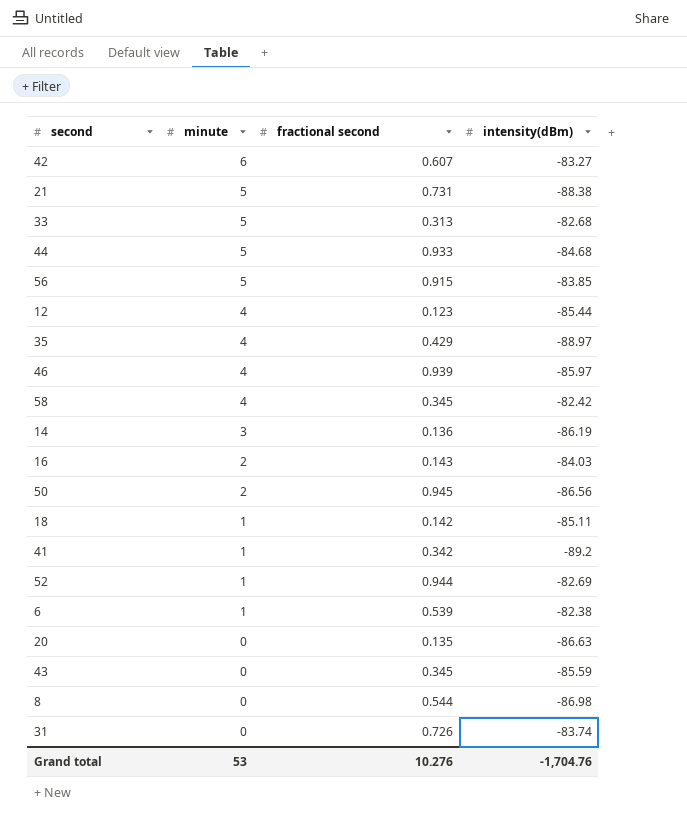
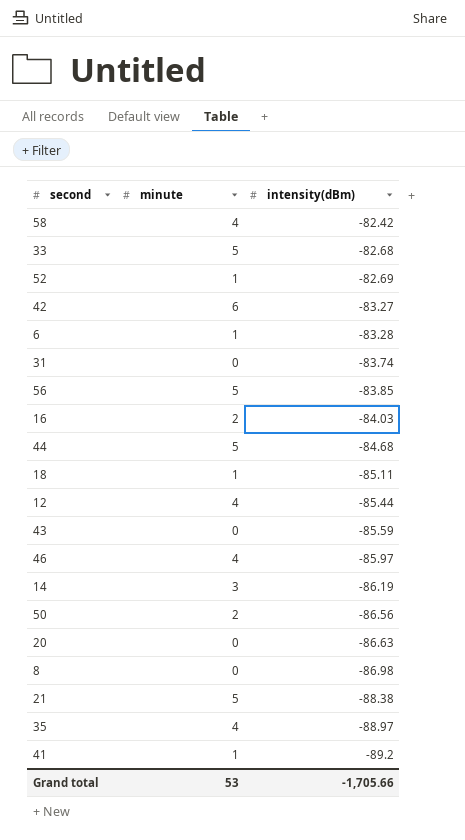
row order: minute descending -> intensity(dBm) descending
column fractional second | position: 3 -> none
6 | intensity(dBm): -82.38 -> -83.28
Grand total | intensity(dBm): -1,704.76 -> -1,705.66

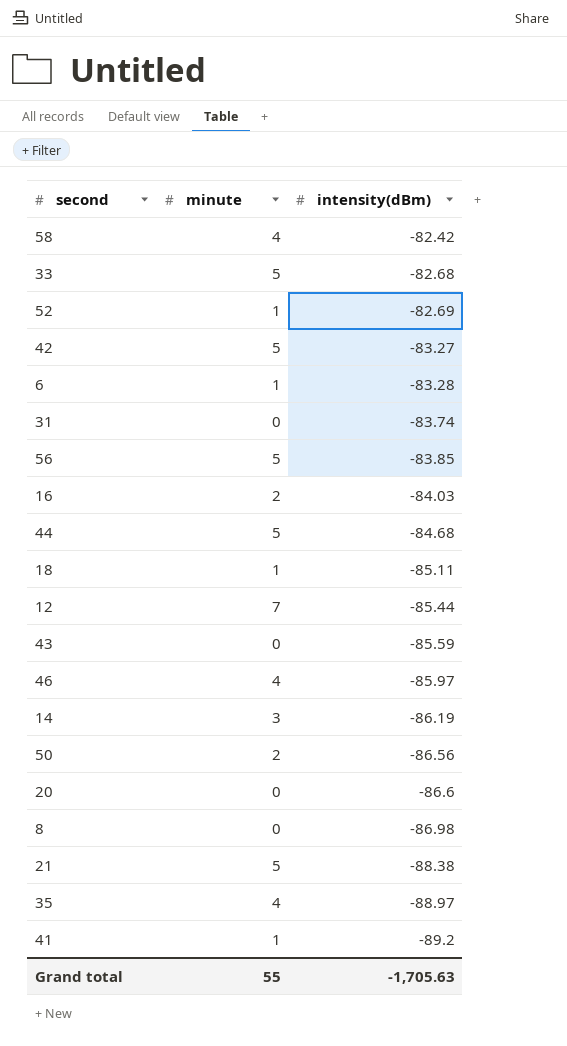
42 | minute: 6 -> 5
12 | minute: 4 -> 7
20 | intensity(dBm): -86.63 -> -86.6
Grand total | minute: 53 -> 55
Grand total | intensity(dBm): -1,705.66 -> -1,705.63

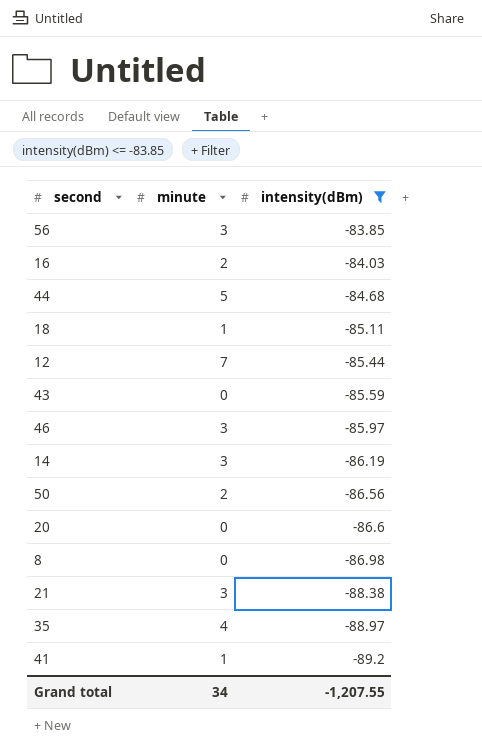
filter: none -> intensity(dBm) <= -83.85
56 | minute: 5 -> 3
46 | minute: 4 -> 3
21 | minute: 5 -> 3
Grand total | minute: 55 -> 34
Grand total | intensity(dBm): -1,705.63 -> -1,207.55

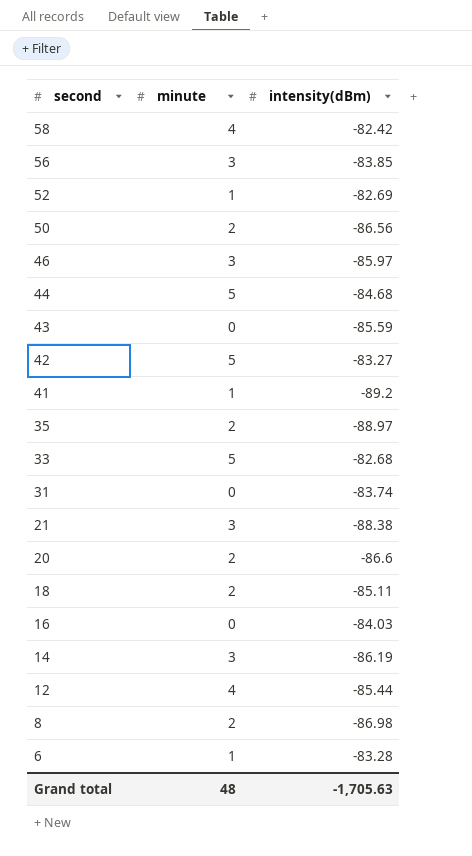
filter: intensity(dBm) <= -83.85 -> none
row order: intensity(dBm) descending -> second descending
35 | minute: 4 -> 2
20 | minute: 0 -> 2
18 | minute: 1 -> 2
16 | minute: 2 -> 0
12 | minute: 7 -> 4
8 | minute: 0 -> 2
Grand total | minute: 34 -> 48
Grand total | intensity(dBm): -1,207.55 -> -1,705.63

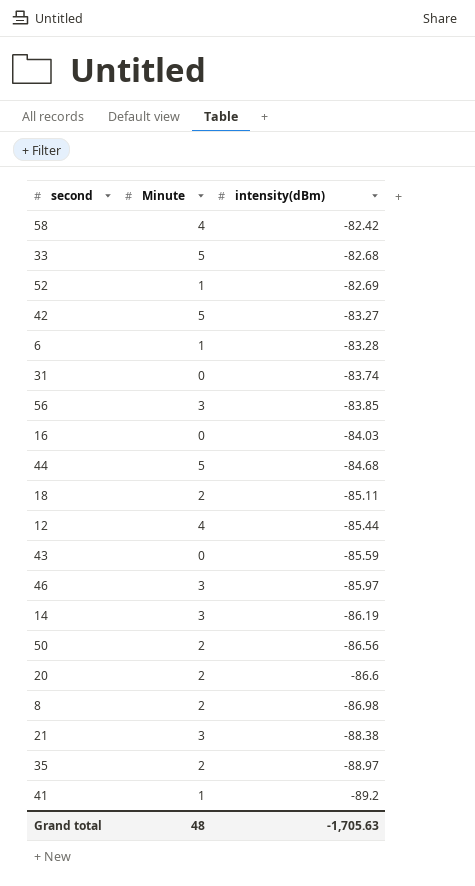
row order: second descending -> intensity(dBm) descending
column name: minute -> Minute

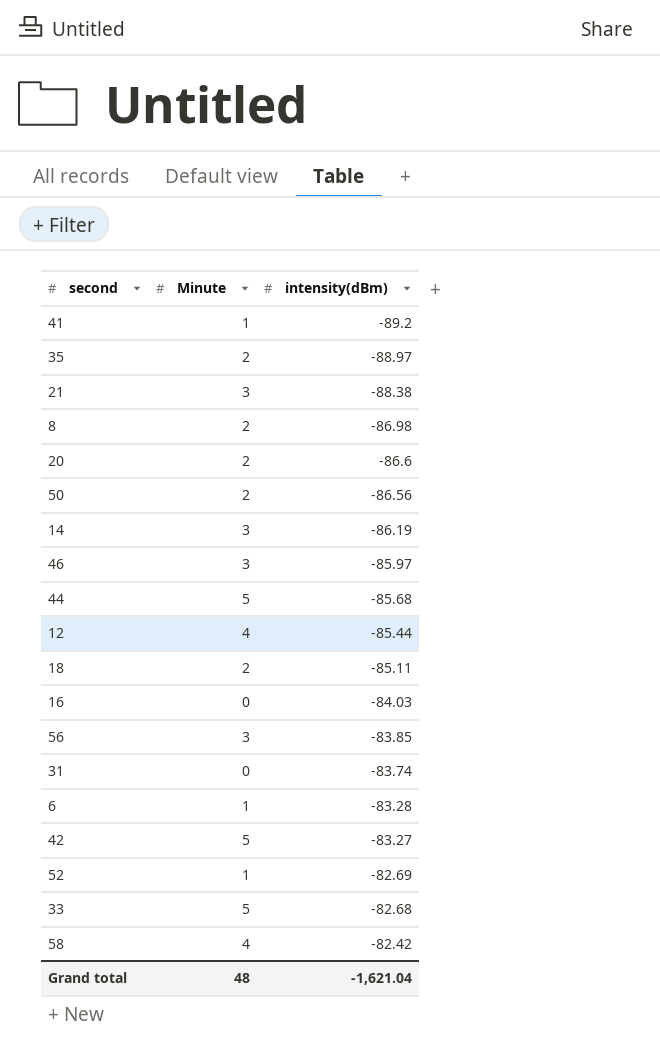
row order: intensity(dBm) descending -> intensity(dBm) ascending
row 43: 0 | -85.59 -> none
44 | intensity(dBm): -84.68 -> -85.68
Grand total | intensity(dBm): -1,705.63 -> -1,621.04

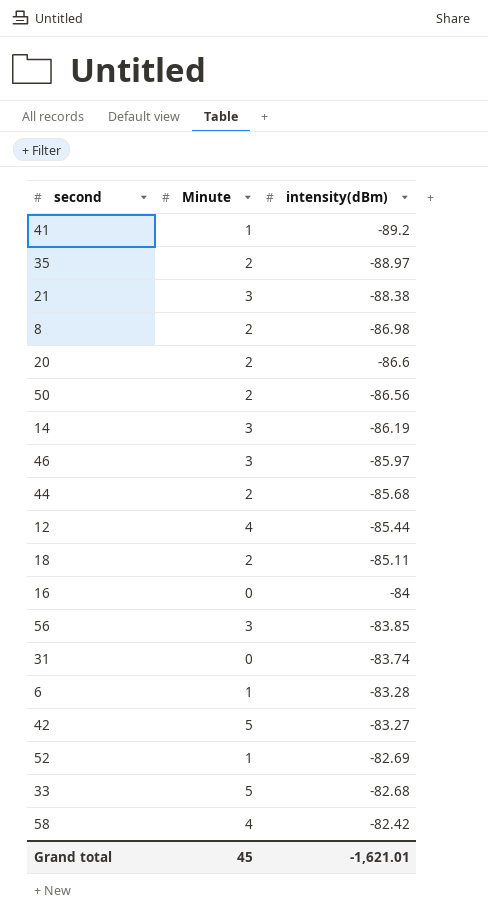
44 | Minute: 5 -> 2
16 | intensity(dBm): -84.03 -> -84
Grand total | Minute: 48 -> 45
Grand total | intensity(dBm): -1,621.04 -> -1,621.01

